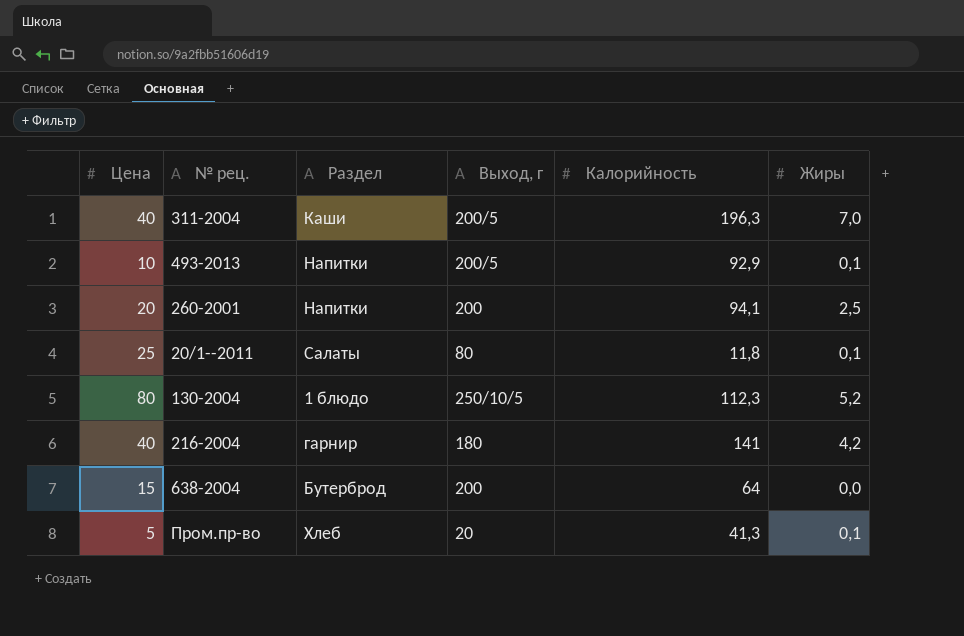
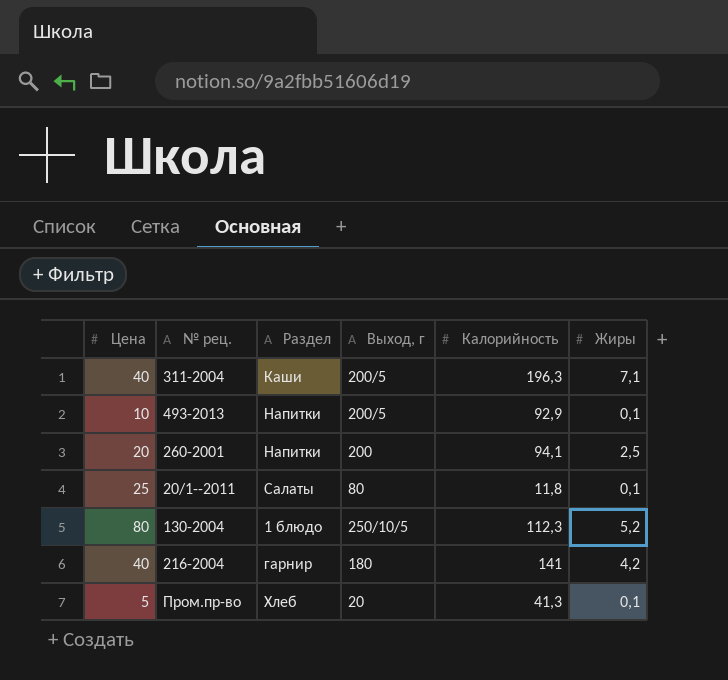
row 638-2004: 15 | Бутерброд | 200 | 64 | 0,0 -> none
311-2004 | Жиры: 7,0 -> 7,1

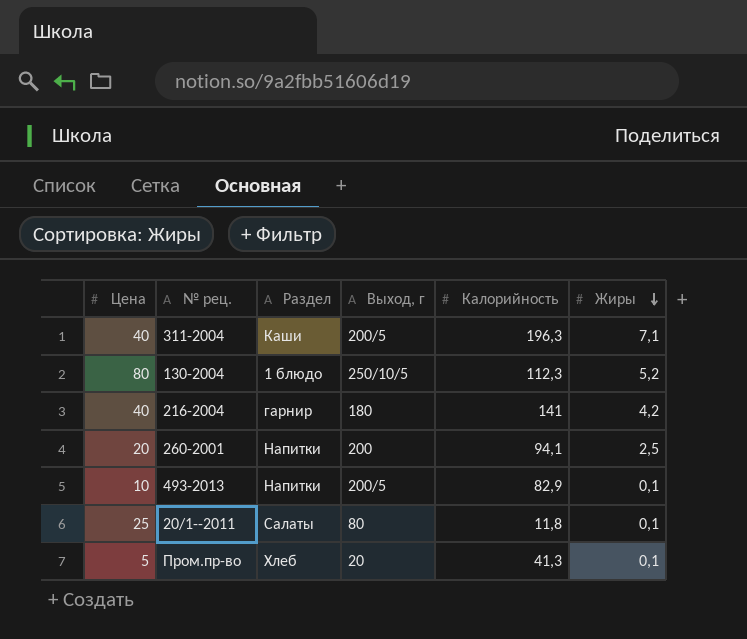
row order: none -> Жиры descending
493-2013 | Калорийность: 92,9 -> 82,9

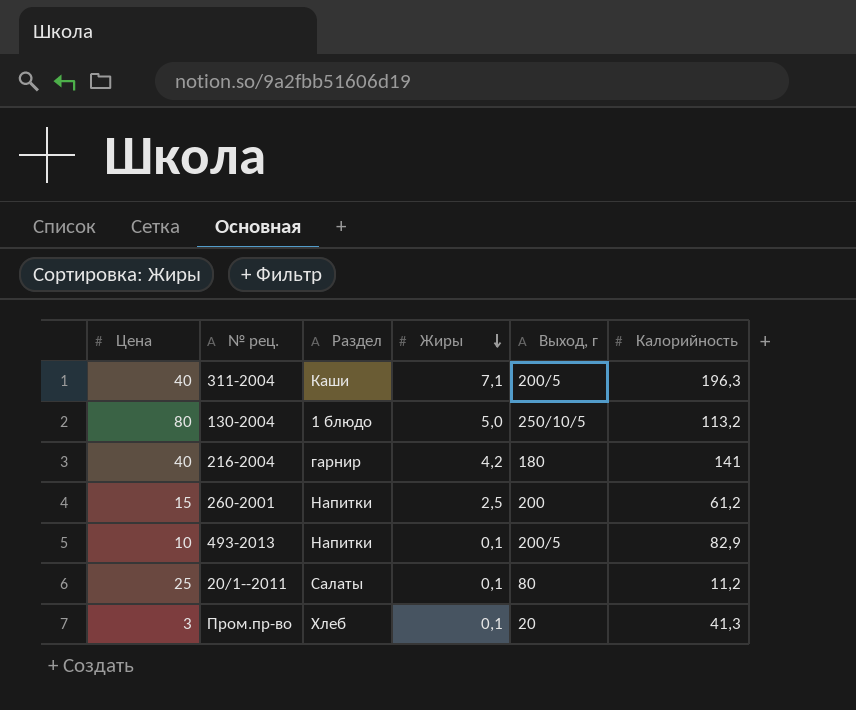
column Жиры | position: 6 -> 4
130-2004 | Жиры: 5,2 -> 5,0
130-2004 | Калорийность: 112,3 -> 113,2
260-2001 | Цена: 20 -> 15
260-2001 | Калорийность: 94,1 -> 61,2
20/1--2011 | Калорийность: 11,8 -> 11,2
Пром.пр-во | Цена: 5 -> 3

